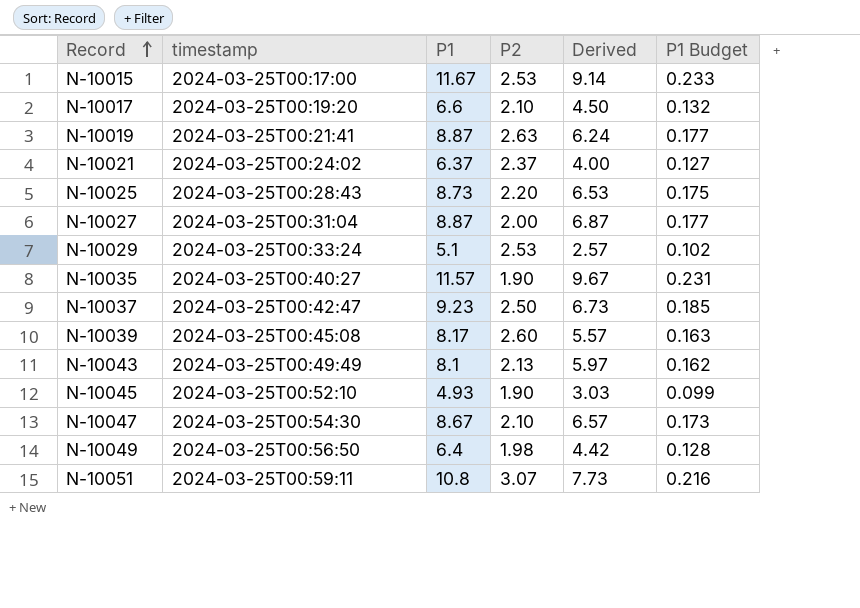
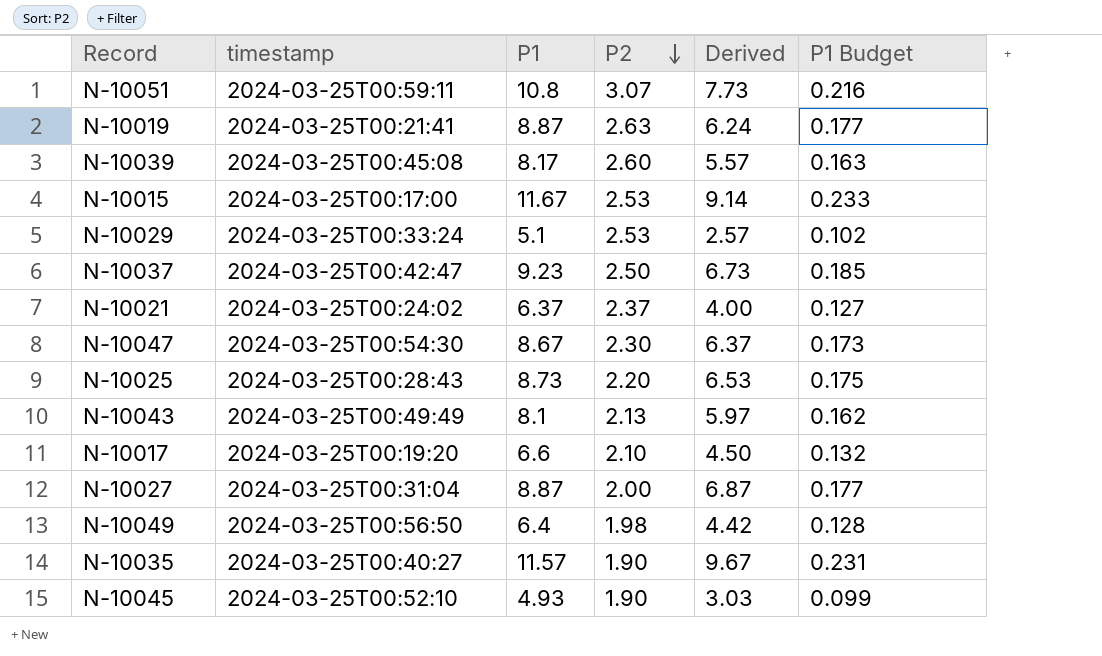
row order: Record ascending -> P2 descending
N-10047 | P2: 2.10 -> 2.30
N-10047 | Derived: 6.57 -> 6.37

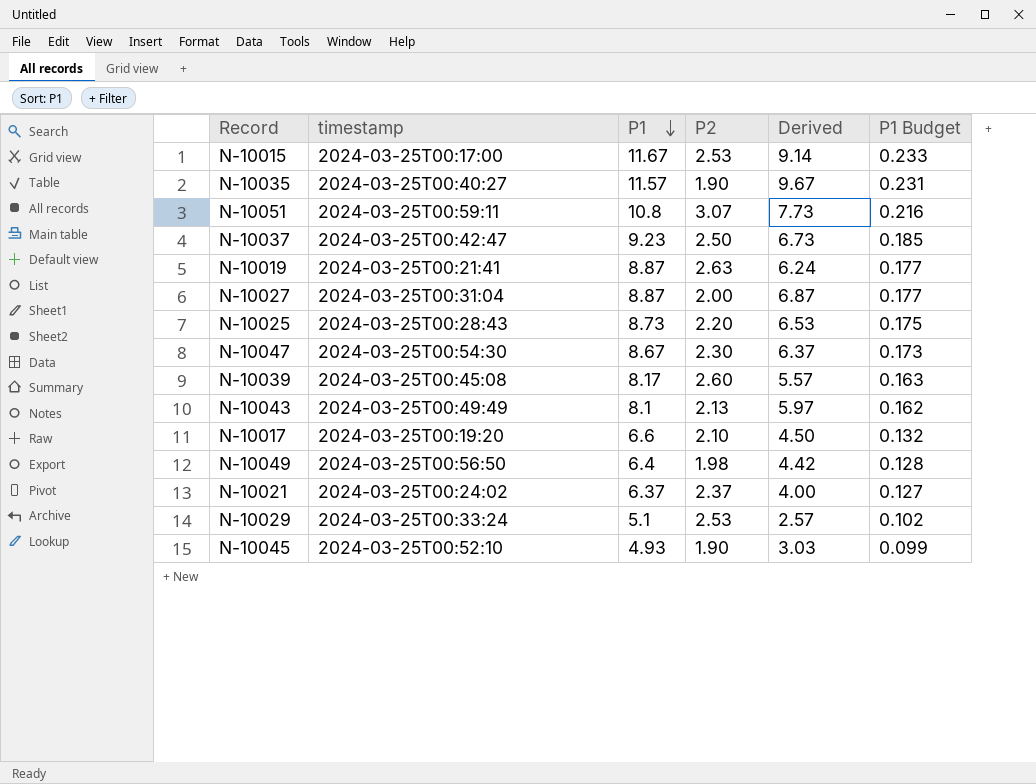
row order: P2 descending -> P1 descending

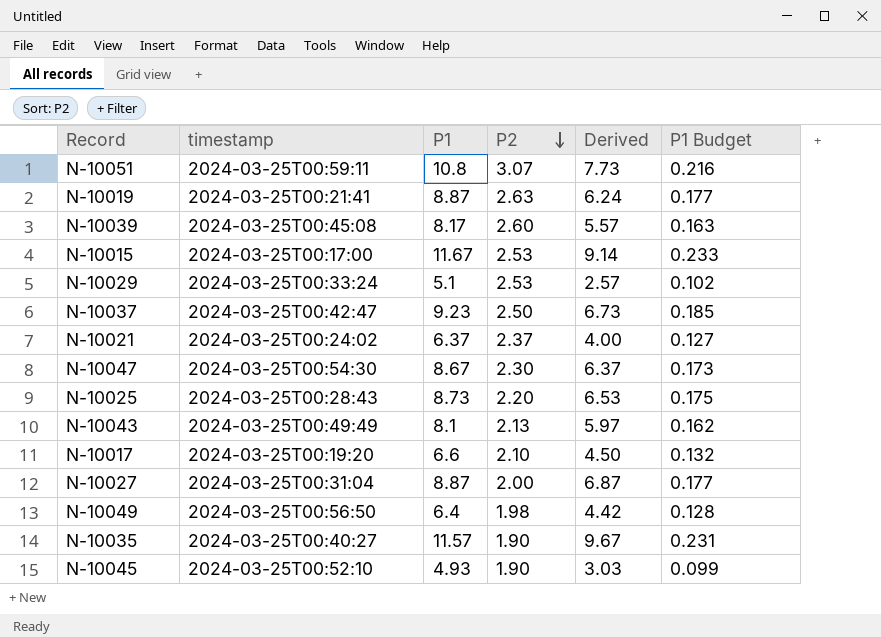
row order: P1 descending -> P2 descending

